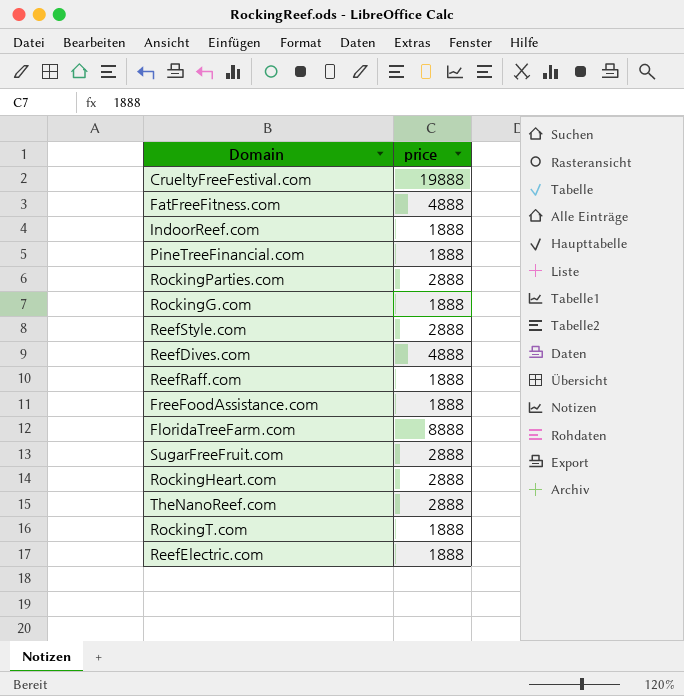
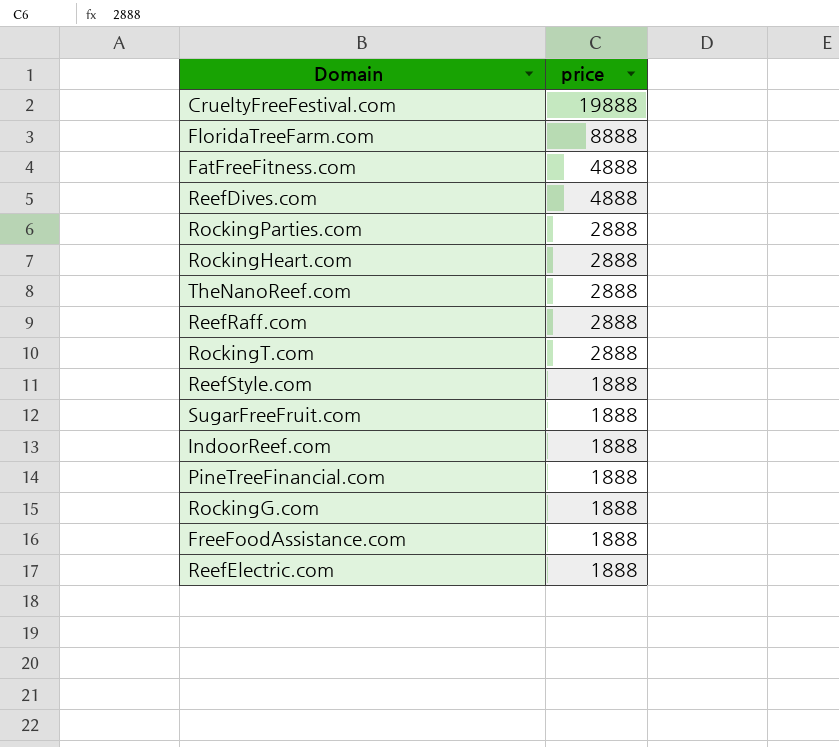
row order: none -> price descending
ReefRaff.com | price: 1888 -> 2888
RockingT.com | price: 1888 -> 2888
ReefStyle.com | price: 2888 -> 1888
SugarFreeFruit.com | price: 2888 -> 1888

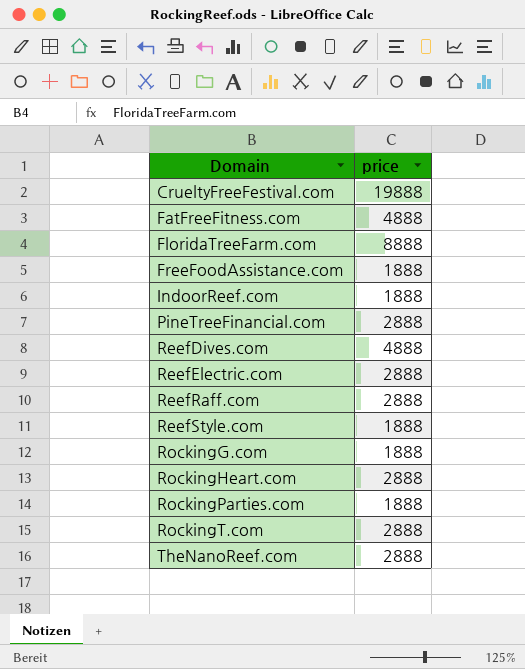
row order: price descending -> Domain ascending
row SugarFreeFruit.com: 1888 -> none
PineTreeFinancial.com | price: 1888 -> 2888
ReefElectric.com | price: 1888 -> 2888
RockingParties.com | price: 2888 -> 1888

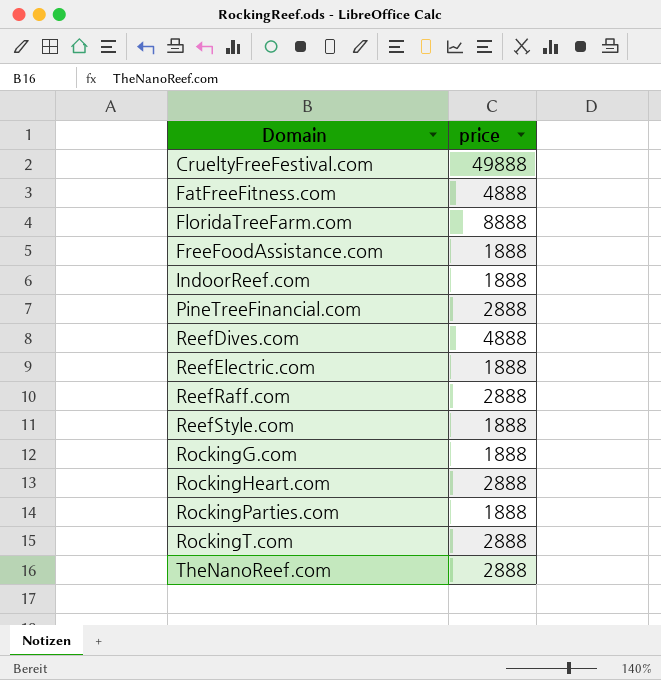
CrueltyFreeFestival.com | price: 19888 -> 49888
ReefElectric.com | price: 2888 -> 1888

